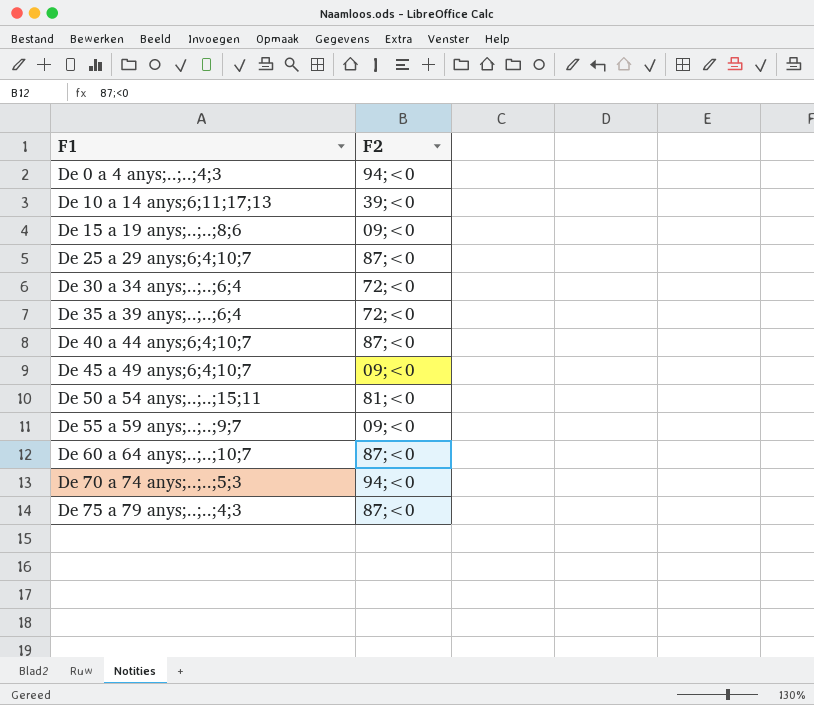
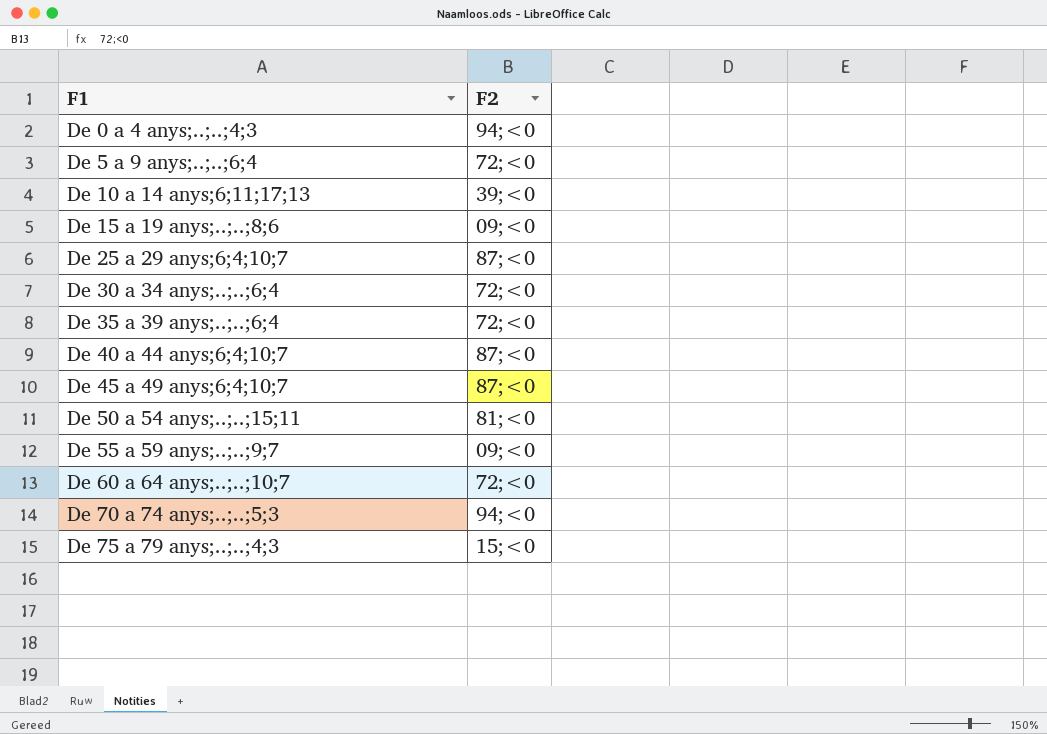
row De 5 a 9 anys;..;..;6;4: none -> 72;<0
De 45 a 49 anys;6;4;10;7 | F2: 09;<0 -> 87;<0
De 60 a 64 anys;..;..;10;7 | F2: 87;<0 -> 72;<0
De 75 a 79 anys;..;..;4;3 | F2: 87;<0 -> 15;<0

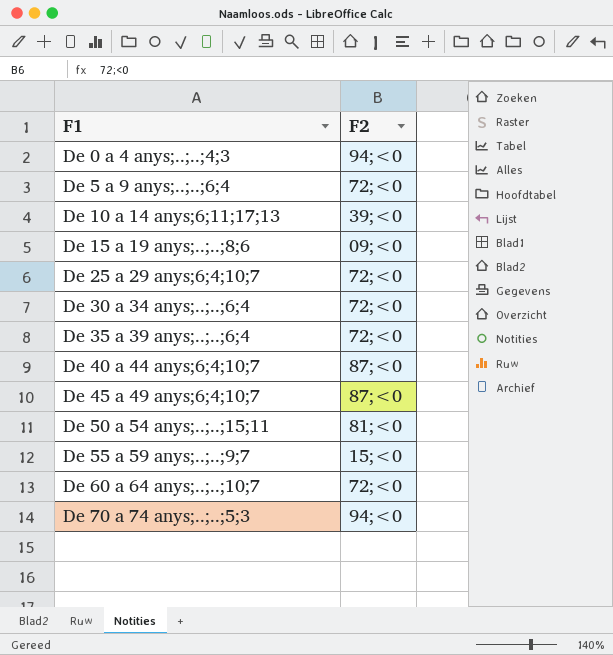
row De 75 a 79 anys;..;..;4;3: 15;<0 -> none
De 25 a 29 anys;6;4;10;7 | F2: 87;<0 -> 72;<0
De 55 a 59 anys;..;..;9;7 | F2: 09;<0 -> 15;<0

